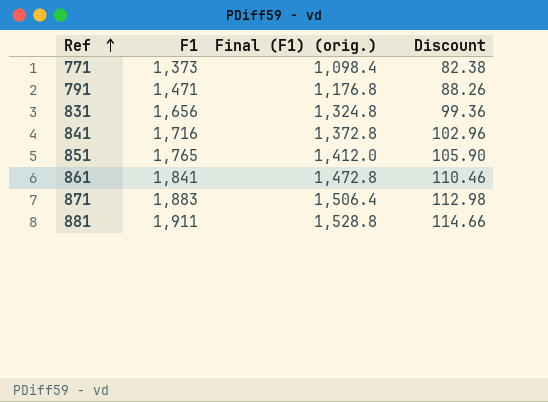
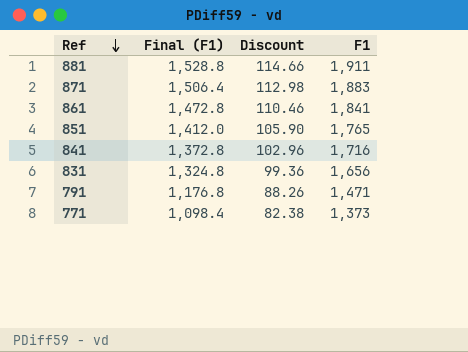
row order: Ref ascending -> Ref descending
column name: Final (F1) (orig.) -> Final (F1)
column F1 | position: 2 -> 4

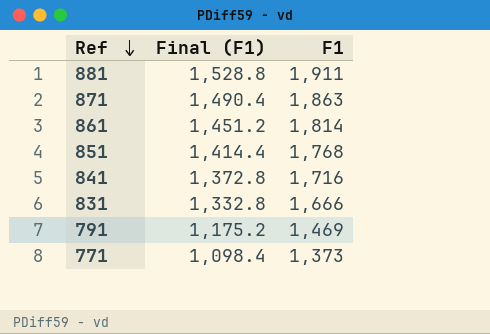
column Discount | formula: [F1] * 0.06 -> none
871 | Final (F1): 1,506.4 -> 1,490.4
871 | F1: 1,883 -> 1,863
861 | Final (F1): 1,472.8 -> 1,451.2
861 | F1: 1,841 -> 1,814
851 | Final (F1): 1,412.0 -> 1,414.4
851 | F1: 1,765 -> 1,768
831 | Final (F1): 1,324.8 -> 1,332.8
831 | F1: 1,656 -> 1,666
791 | Final (F1): 1,176.8 -> 1,175.2
791 | F1: 1,471 -> 1,469

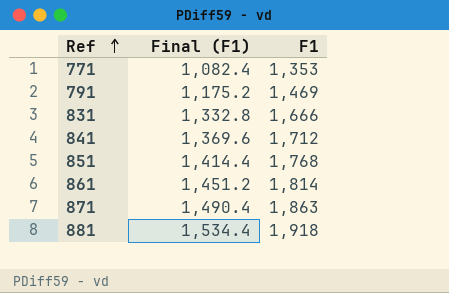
row order: Ref descending -> Ref ascending
771 | Final (F1): 1,098.4 -> 1,082.4
771 | F1: 1,373 -> 1,353
841 | Final (F1): 1,372.8 -> 1,369.6
841 | F1: 1,716 -> 1,712
881 | Final (F1): 1,528.8 -> 1,534.4
881 | F1: 1,911 -> 1,918

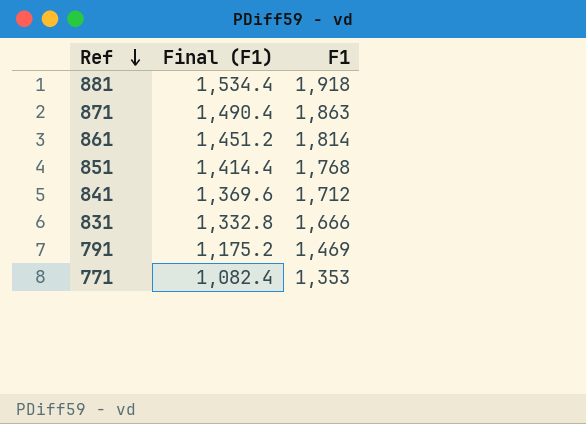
row order: Ref ascending -> Ref descending

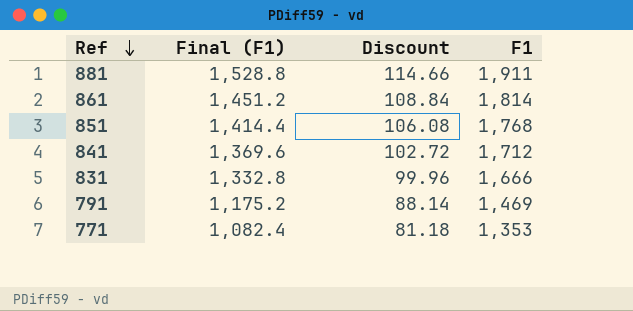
column Discount | formula: none -> [F1] * 0.06
row 871: 1,490.4 | 1,863 -> none
881 | Final (F1): 1,534.4 -> 1,528.8
881 | F1: 1,918 -> 1,911

